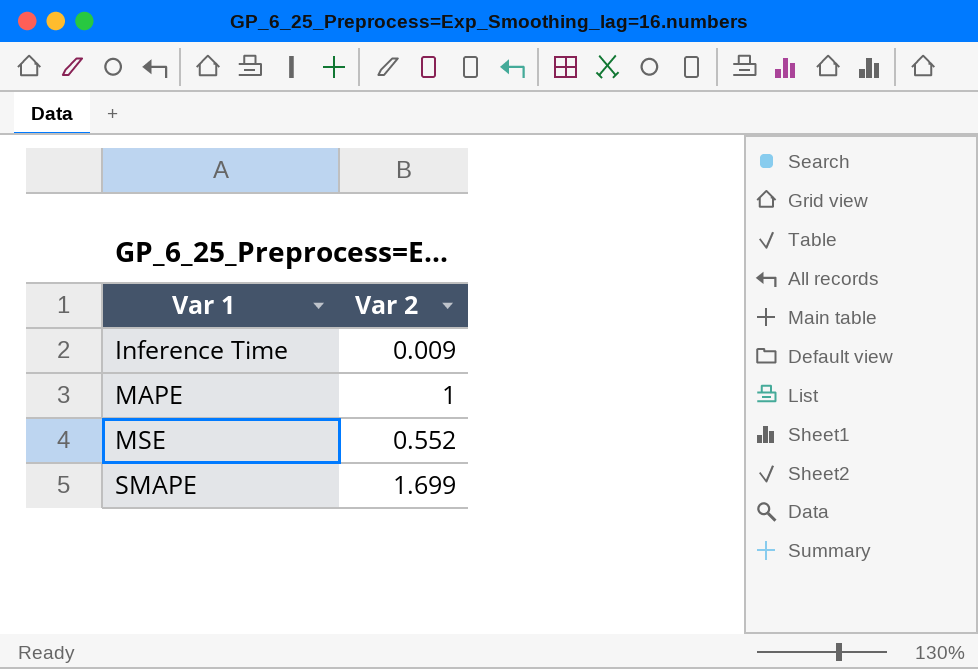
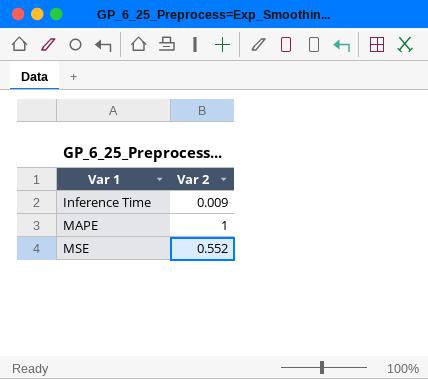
row SMAPE: 1.699 -> none

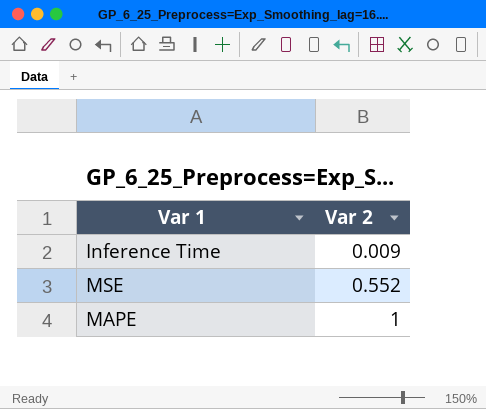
row order: Var 1 ascending -> Var 2 ascending

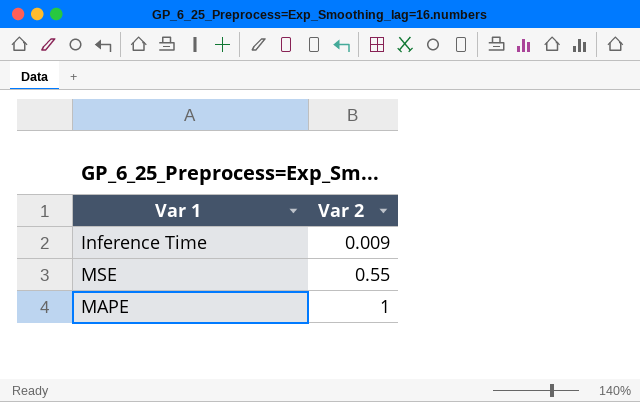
MSE | Var 2: 0.552 -> 0.55

